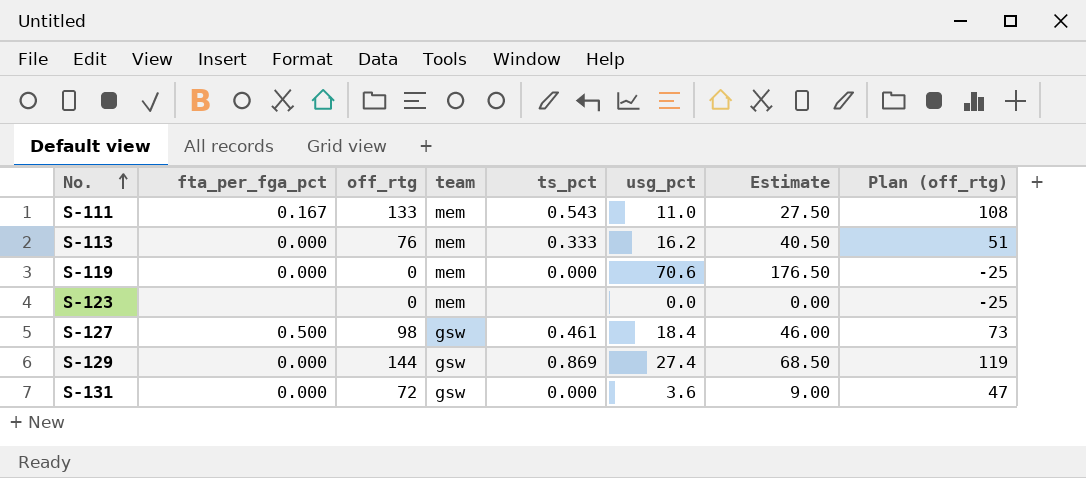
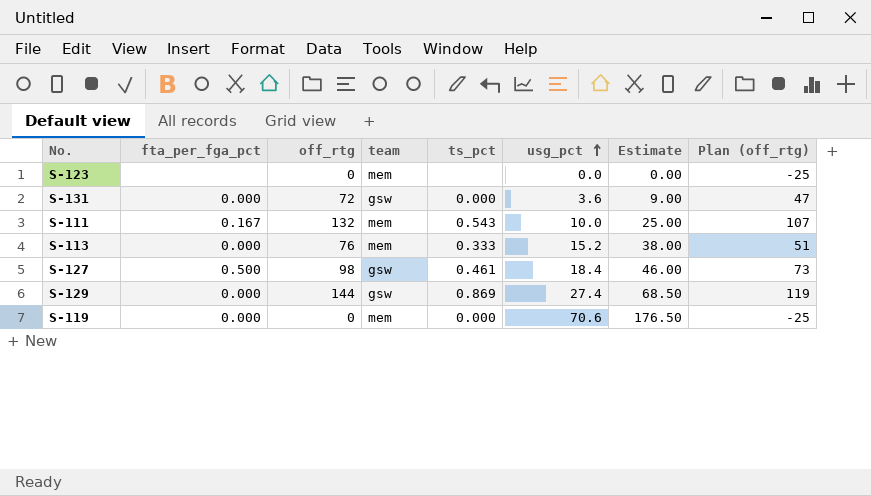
row order: No. ascending -> usg_pct ascending
S-111 | off_rtg: 133 -> 132
S-111 | usg_pct: 11.0 -> 10.0
S-111 | Estimate: 27.50 -> 25.00
S-111 | Plan (off_rtg): 108 -> 107
S-113 | usg_pct: 16.2 -> 15.2
S-113 | Estimate: 40.50 -> 38.00

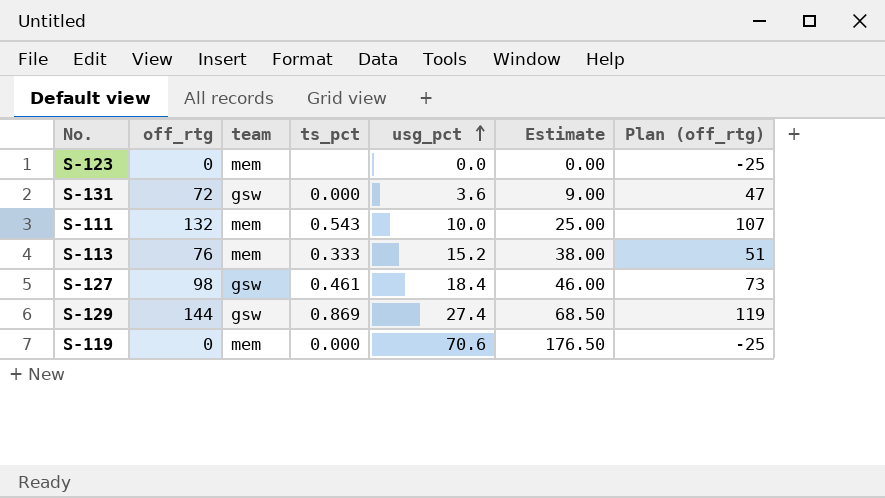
column fta_per_fga_pct | position: 2 -> none

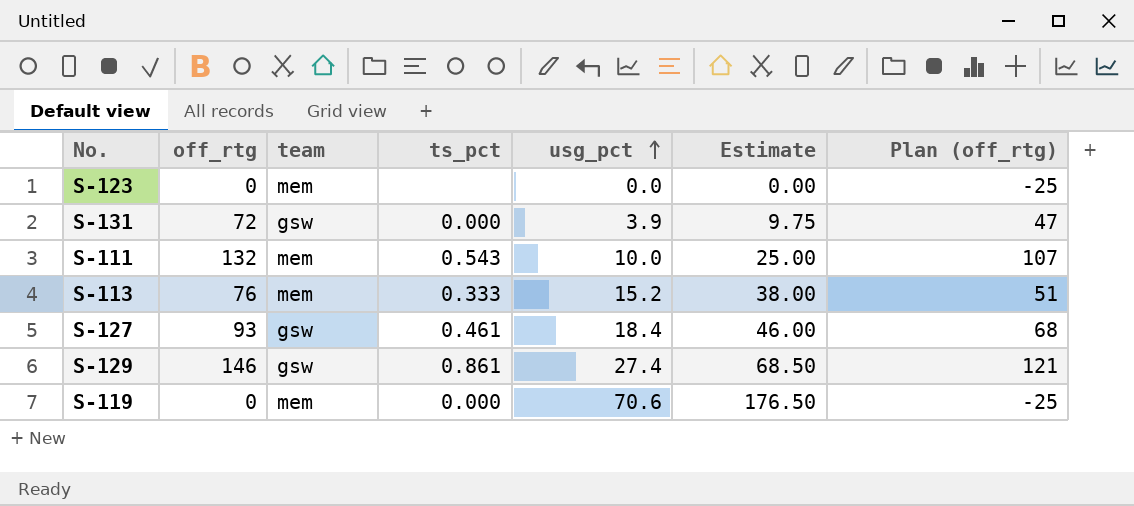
S-131 | usg_pct: 3.6 -> 3.9
S-131 | Estimate: 9.00 -> 9.75
S-127 | off_rtg: 98 -> 93
S-127 | Plan (off_rtg): 73 -> 68
S-129 | off_rtg: 144 -> 146
S-129 | ts_pct: 0.869 -> 0.861
S-129 | Plan (off_rtg): 119 -> 121

